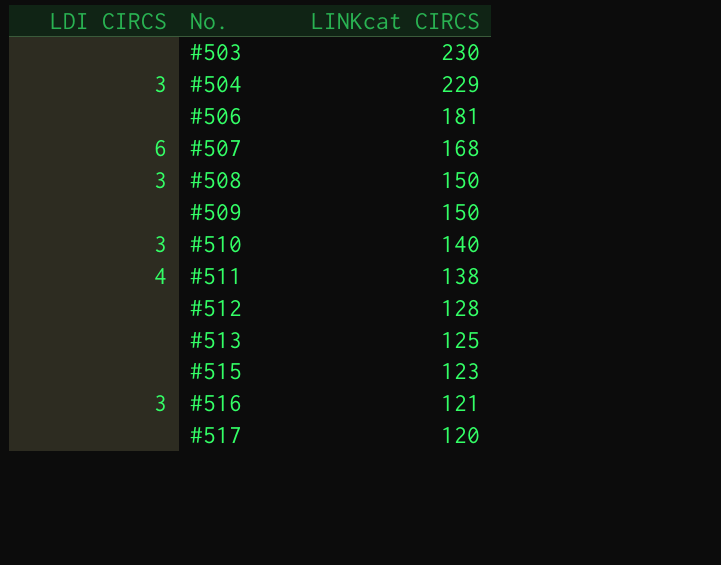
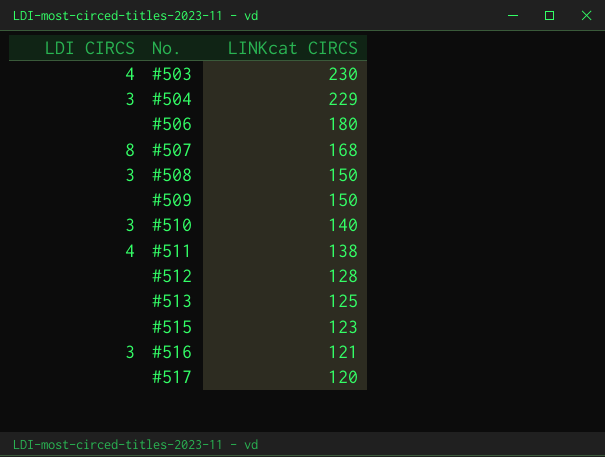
#503 | LDI CIRCS: none -> 4
#506 | LINKcat CIRCS: 181 -> 180
#507 | LDI CIRCS: 6 -> 8

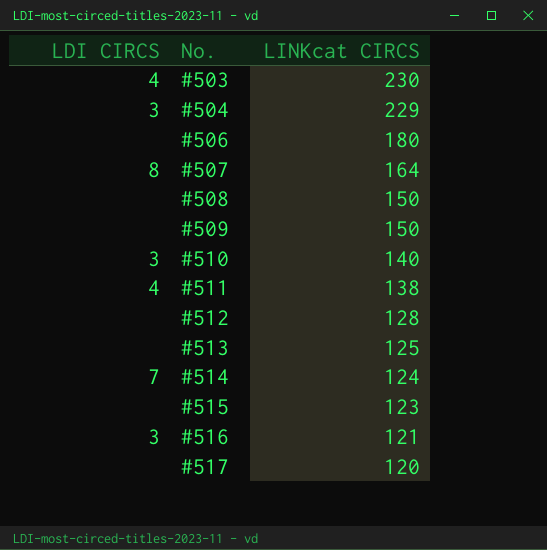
#507 | LINKcat CIRCS: 168 -> 164
#508 | LDI CIRCS: 3 -> none
row #514: none -> 7 | 124

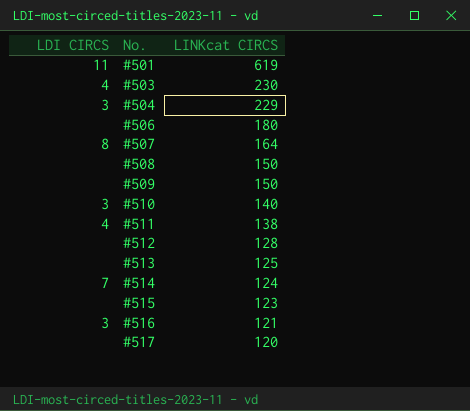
row #501: none -> 11 | 619

